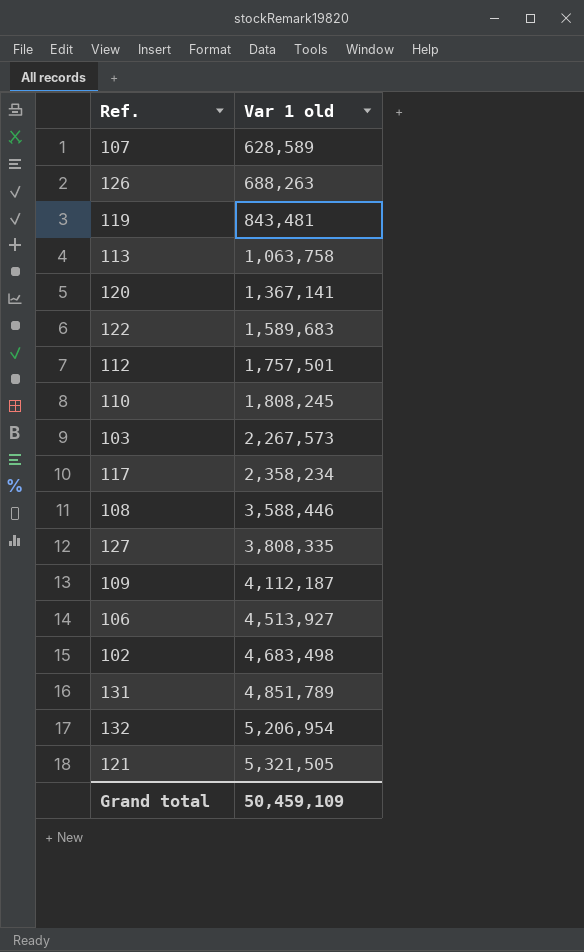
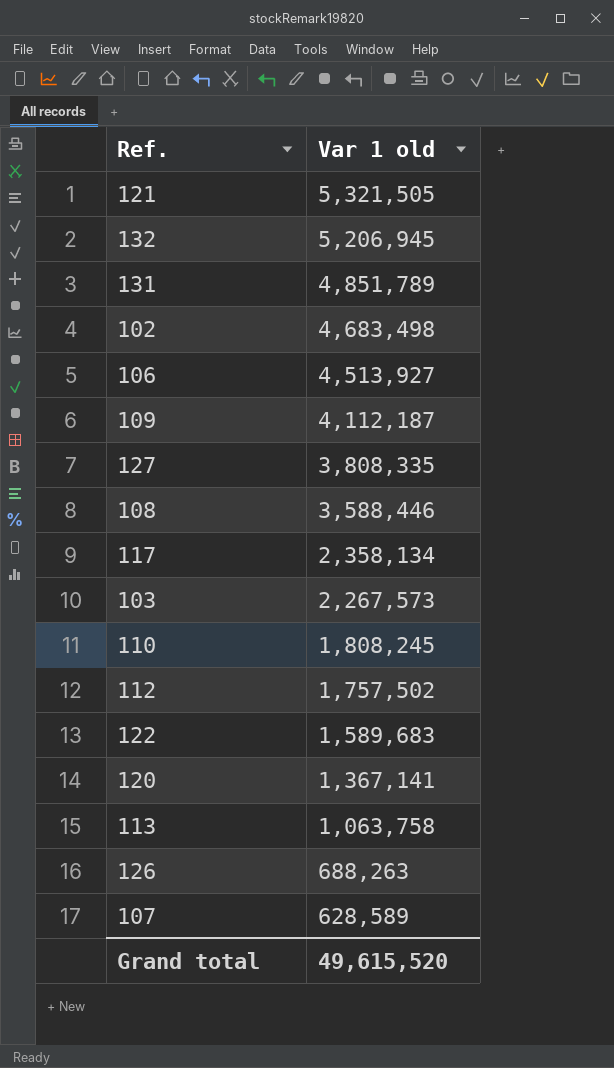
row order: Var 1 old ascending -> Var 1 old descending
row 119: 843,481 -> none
132 | Var 1 old: 5,206,954 -> 5,206,945
117 | Var 1 old: 2,358,234 -> 2,358,134
112 | Var 1 old: 1,757,501 -> 1,757,502
Grand total | Var 1 old: 50,459,109 -> 49,615,520

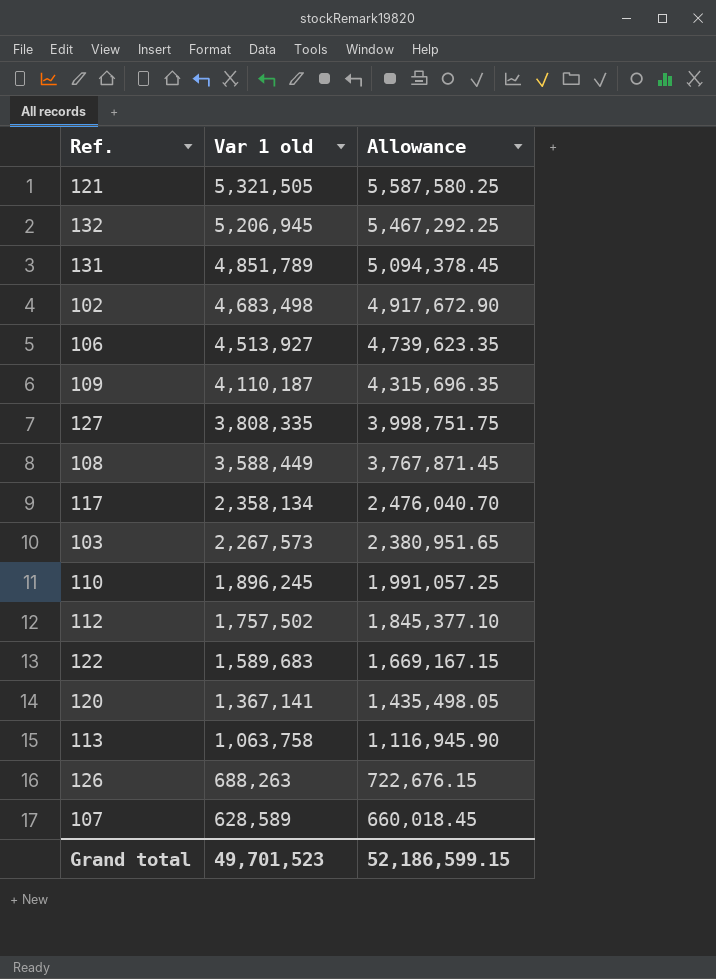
column Allowance | formula: none -> [Var 1 old] * 1.05
109 | Var 1 old: 4,112,187 -> 4,110,187
108 | Var 1 old: 3,588,446 -> 3,588,449
110 | Var 1 old: 1,808,245 -> 1,896,245
Grand total | Var 1 old: 49,615,520 -> 49,701,523

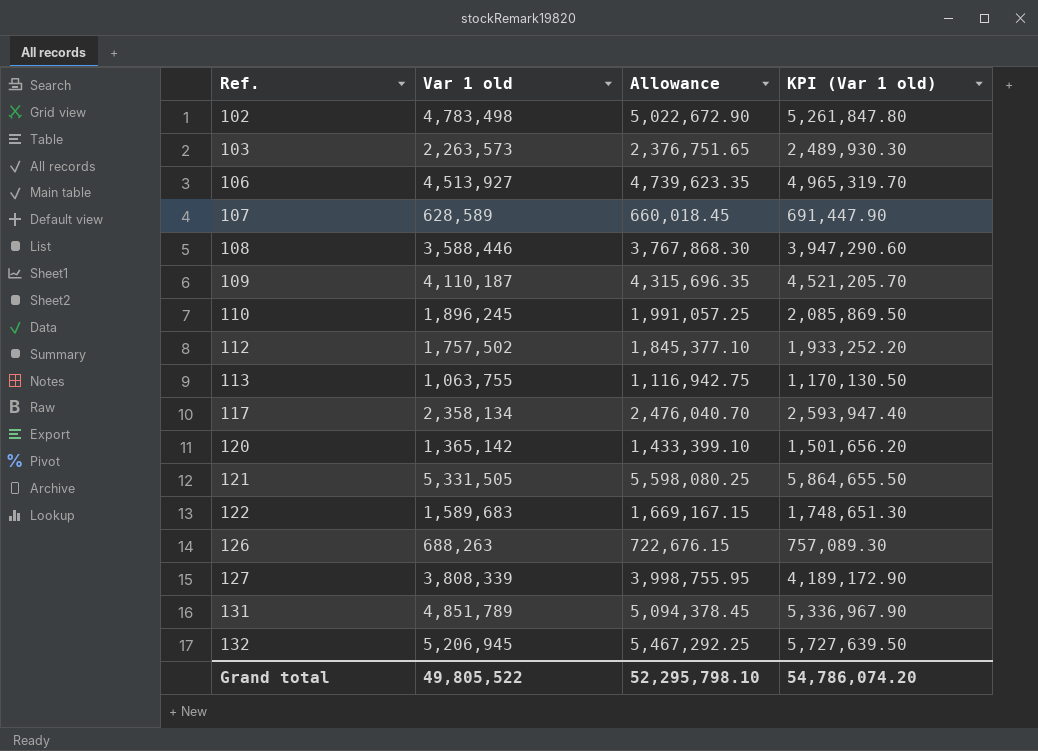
row order: Var 1 old descending -> Ref. ascending
column KPI (Var 1 old) | formula: none -> [Var 1 old] * 1.1
102 | Var 1 old: 4,683,498 -> 4,783,498
102 | Allowance: 4,917,672.90 -> 5,022,672.90
103 | Var 1 old: 2,267,573 -> 2,263,573
103 | Allowance: 2,380,951.65 -> 2,376,751.65
108 | Var 1 old: 3,588,449 -> 3,588,446
108 | Allowance: 3,767,871.45 -> 3,767,868.30
113 | Var 1 old: 1,063,758 -> 1,063,755
113 | Allowance: 1,116,945.90 -> 1,116,942.75
120 | Var 1 old: 1,367,141 -> 1,365,142
120 | Allowance: 1,435,498.05 -> 1,433,399.10
121 | Var 1 old: 5,321,505 -> 5,331,505
121 | Allowance: 5,587,580.25 -> 5,598,080.25
127 | Var 1 old: 3,808,335 -> 3,808,339
127 | Allowance: 3,998,751.75 -> 3,998,755.95
Grand total | Var 1 old: 49,701,523 -> 49,805,522
Grand total | Allowance: 52,186,599.15 -> 52,295,798.10

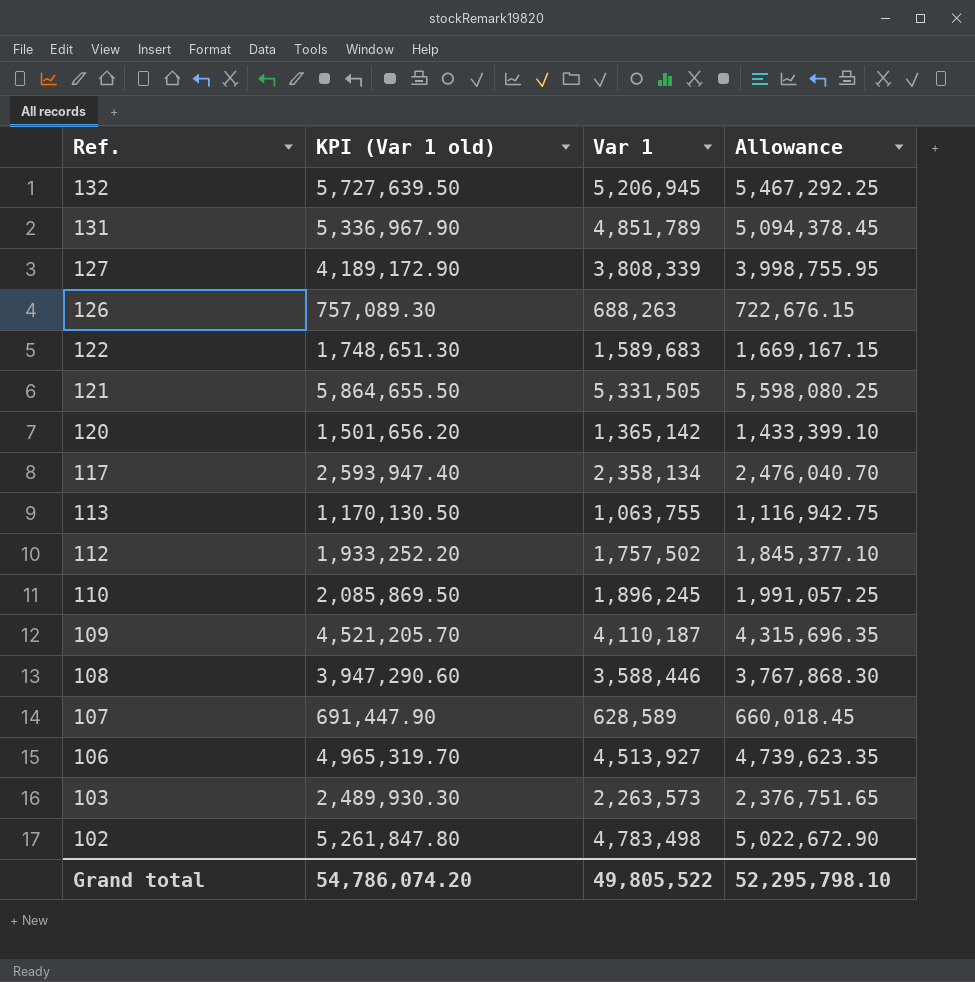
row order: Ref. ascending -> Ref. descending
column KPI (Var 1 old) | position: 4 -> 2
column name: Var 1 old -> Var 1

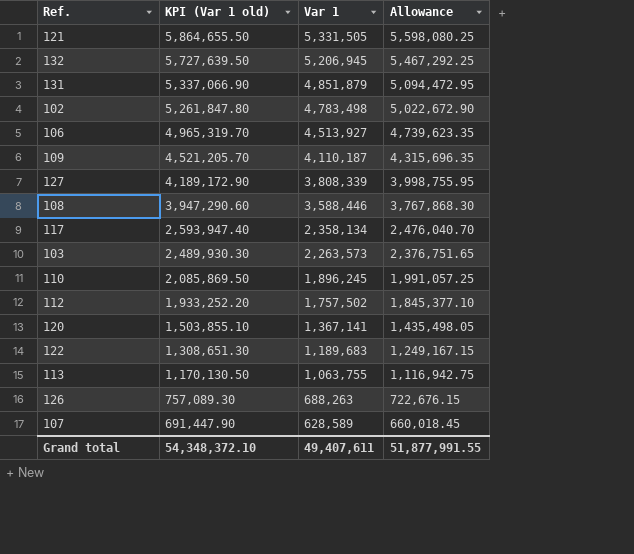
row order: Ref. descending -> KPI (Var 1 old) descending
131 | KPI (Var 1 old): 5,336,967.90 -> 5,337,066.90
131 | Var 1: 4,851,789 -> 4,851,879
131 | Allowance: 5,094,378.45 -> 5,094,472.95
120 | KPI (Var 1 old): 1,501,656.20 -> 1,503,855.10
120 | Var 1: 1,365,142 -> 1,367,141
120 | Allowance: 1,433,399.10 -> 1,435,498.05
122 | KPI (Var 1 old): 1,748,651.30 -> 1,308,651.30
122 | Var 1: 1,589,683 -> 1,189,683
122 | Allowance: 1,669,167.15 -> 1,249,167.15
Grand total | KPI (Var 1 old): 54,786,074.20 -> 54,348,372.10
Grand total | Var 1: 49,805,522 -> 49,407,611
Grand total | Allowance: 52,295,798.10 -> 51,877,991.55

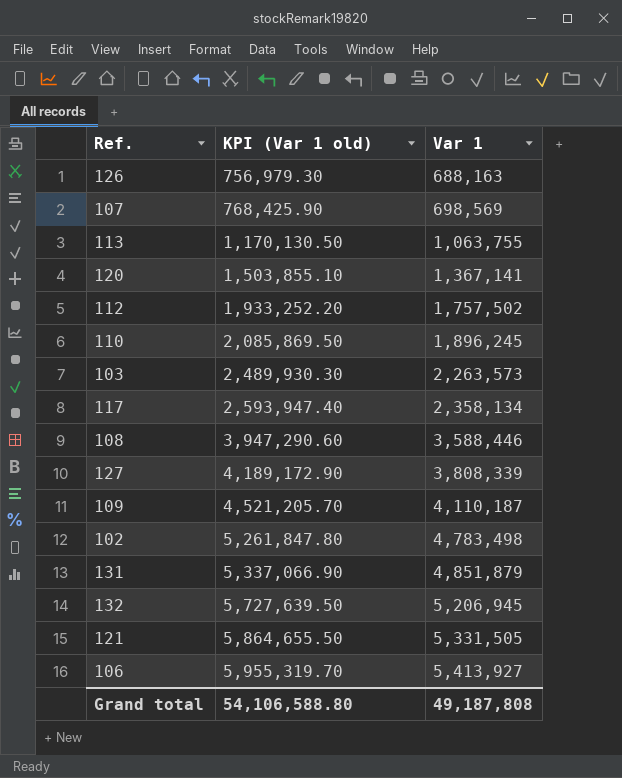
row order: KPI (Var 1 old) descending -> KPI (Var 1 old) ascending
column Allowance | formula: [Var 1] * 1.05 -> none
row 122: 1,308,651.30 | 1,189,683 | 1,249,167.15 -> none
126 | KPI (Var 1 old): 757,089.30 -> 756,979.30
126 | Var 1: 688,263 -> 688,163
107 | KPI (Var 1 old): 691,447.90 -> 768,425.90
107 | Var 1: 628,589 -> 698,569
106 | KPI (Var 1 old): 4,965,319.70 -> 5,955,319.70
106 | Var 1: 4,513,927 -> 5,413,927
Grand total | KPI (Var 1 old): 54,348,372.10 -> 54,106,588.80
Grand total | Var 1: 49,407,611 -> 49,187,808

